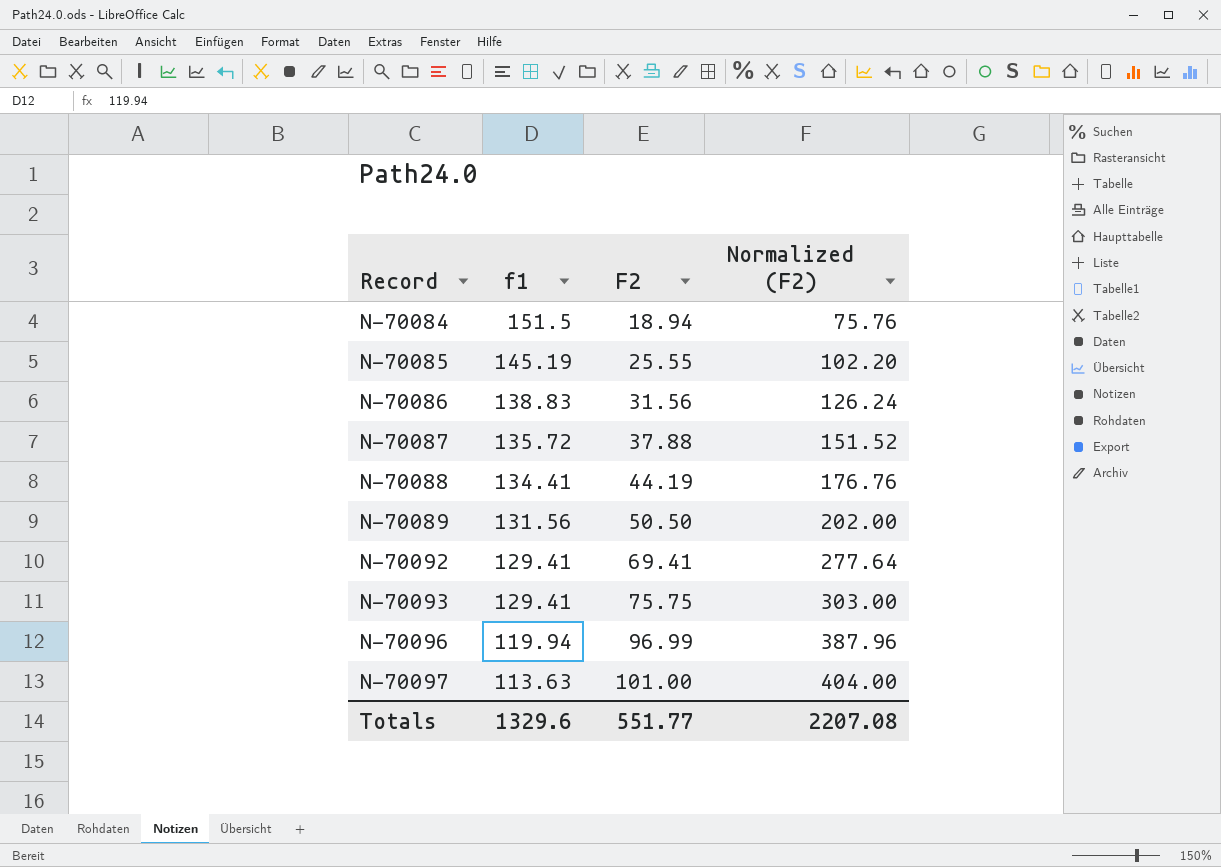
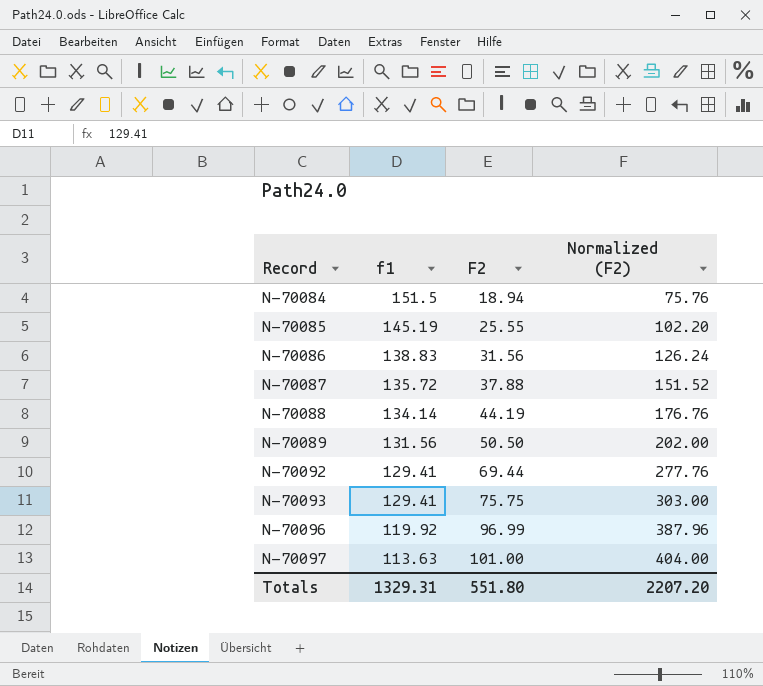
N-70088 | f1: 134.41 -> 134.14
N-70092 | F2: 69.41 -> 69.44
N-70092 | Normalized (F2): 277.64 -> 277.76
N-70096 | f1: 119.94 -> 119.92
Totals | f1: 1329.6 -> 1329.31
Totals | F2: 551.77 -> 551.80
Totals | Normalized (F2): 2207.08 -> 2207.20

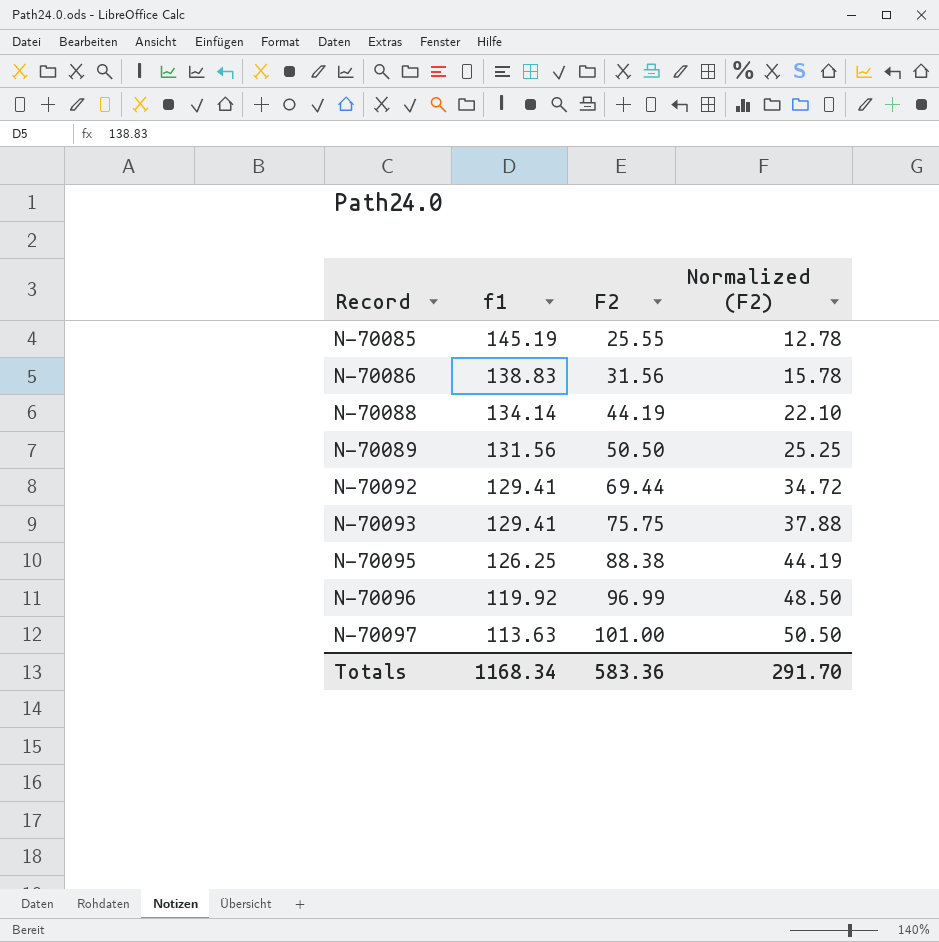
column Normalized (F2) | formula: [F2] * 4 -> [F2] * 0.5
row N-70084: 151.5 | 18.94 | 75.76 -> none
row N-70087: 135.72 | 37.88 | 151.52 -> none
row N-70095: none -> 126.25 | 88.38 | 44.19
Totals | f1: 1329.31 -> 1168.34
Totals | F2: 551.80 -> 583.36
Totals | Normalized (F2): 2207.20 -> 291.70

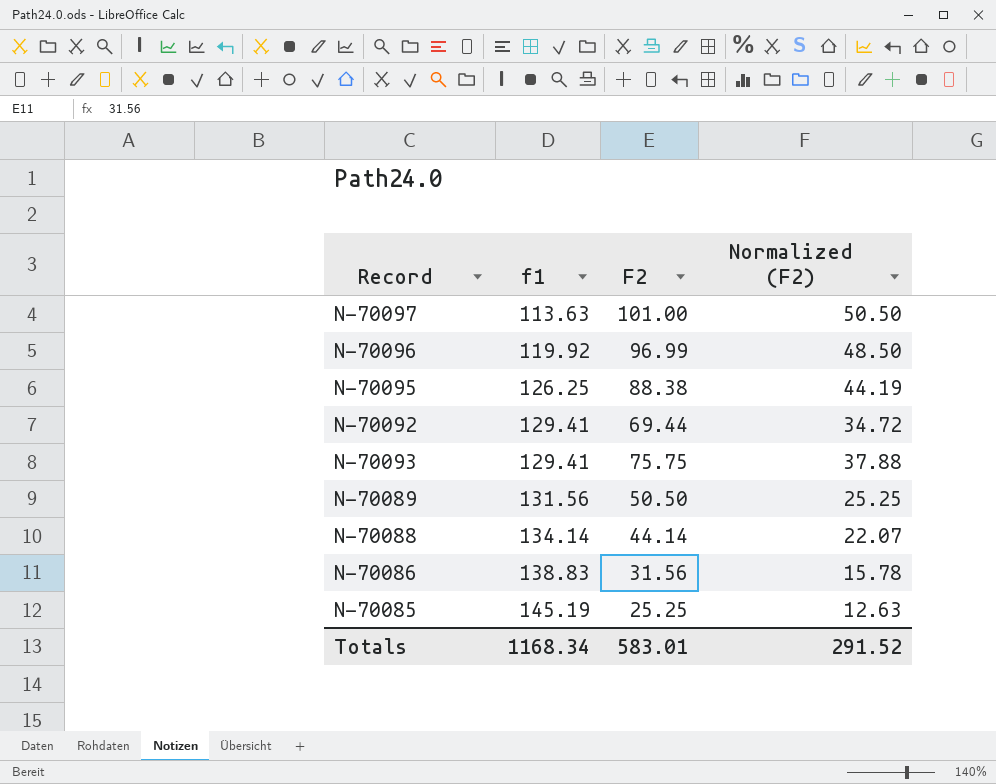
row order: Record ascending -> f1 ascending
N-70088 | F2: 44.19 -> 44.14
N-70088 | Normalized (F2): 22.10 -> 22.07
N-70085 | F2: 25.55 -> 25.25
N-70085 | Normalized (F2): 12.78 -> 12.63
Totals | F2: 583.36 -> 583.01
Totals | Normalized (F2): 291.70 -> 291.52

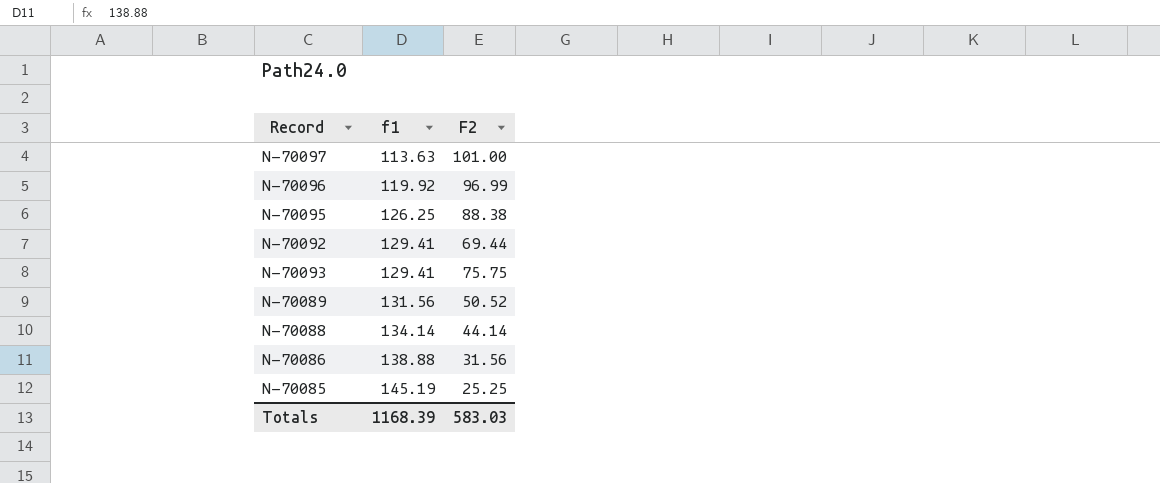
column Normalized (F2) | formula: [F2] * 0.5 -> none
N-70089 | F2: 50.50 -> 50.52
N-70086 | f1: 138.83 -> 138.88
Totals | f1: 1168.34 -> 1168.39
Totals | F2: 583.01 -> 583.03

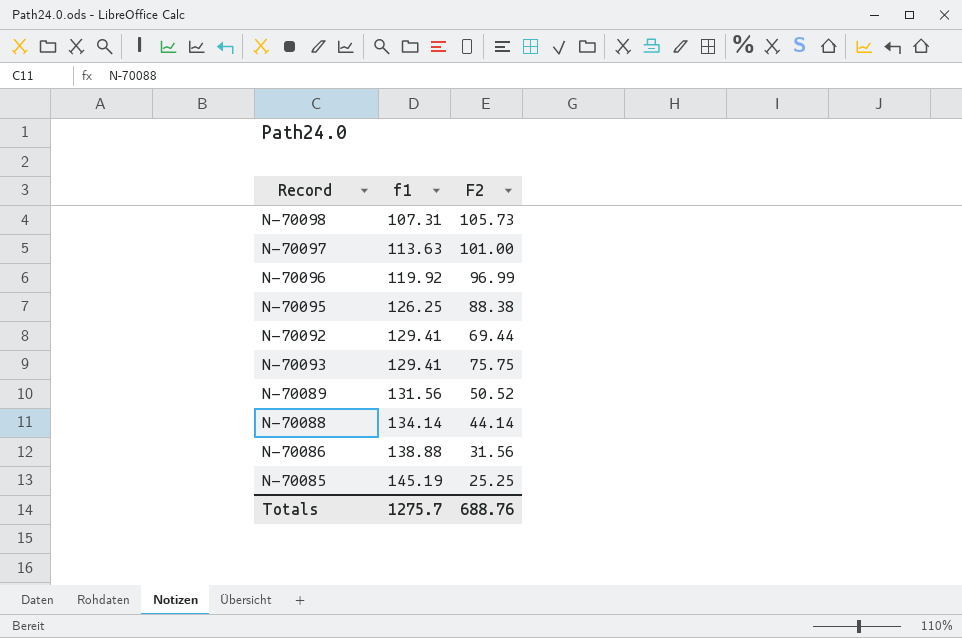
row N-70098: none -> 107.31 | 105.73
Totals | f1: 1168.39 -> 1275.7
Totals | F2: 583.03 -> 688.76

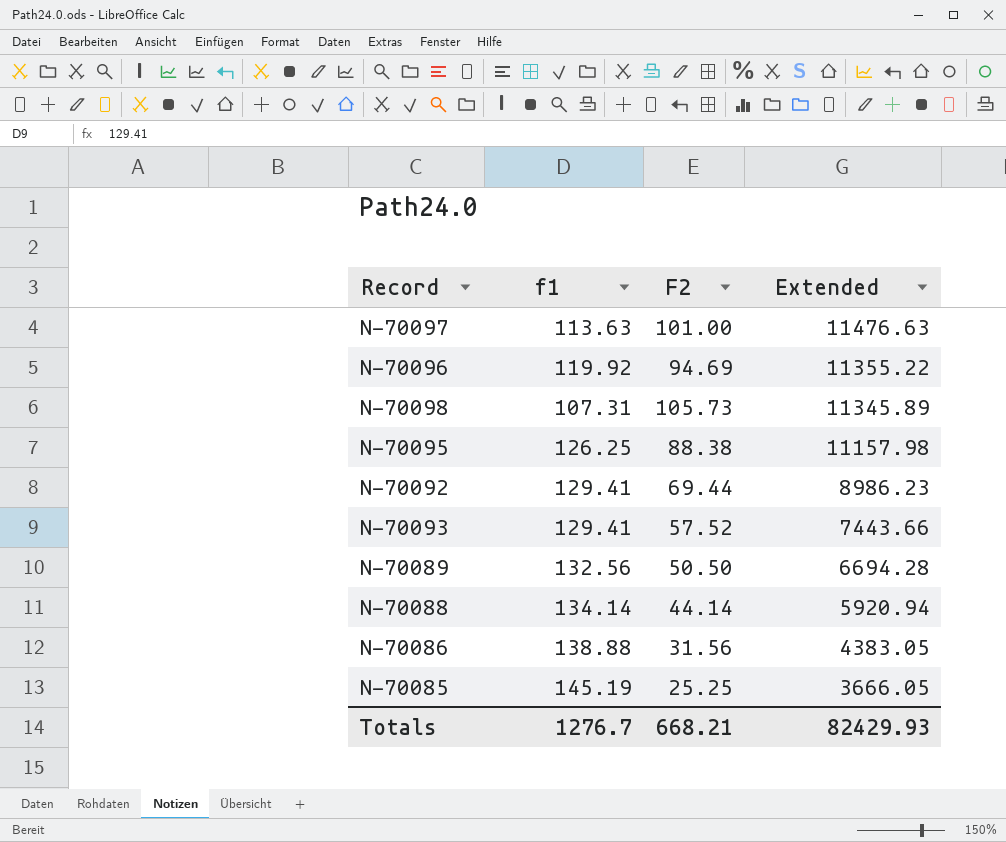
row order: f1 ascending -> Extended descending
column Extended | formula: none -> [f1] * [F2]
N-70096 | F2: 96.99 -> 94.69
N-70093 | F2: 75.75 -> 57.52
N-70089 | f1: 131.56 -> 132.56
N-70089 | F2: 50.52 -> 50.50
Totals | f1: 1275.7 -> 1276.7
Totals | F2: 688.76 -> 668.21

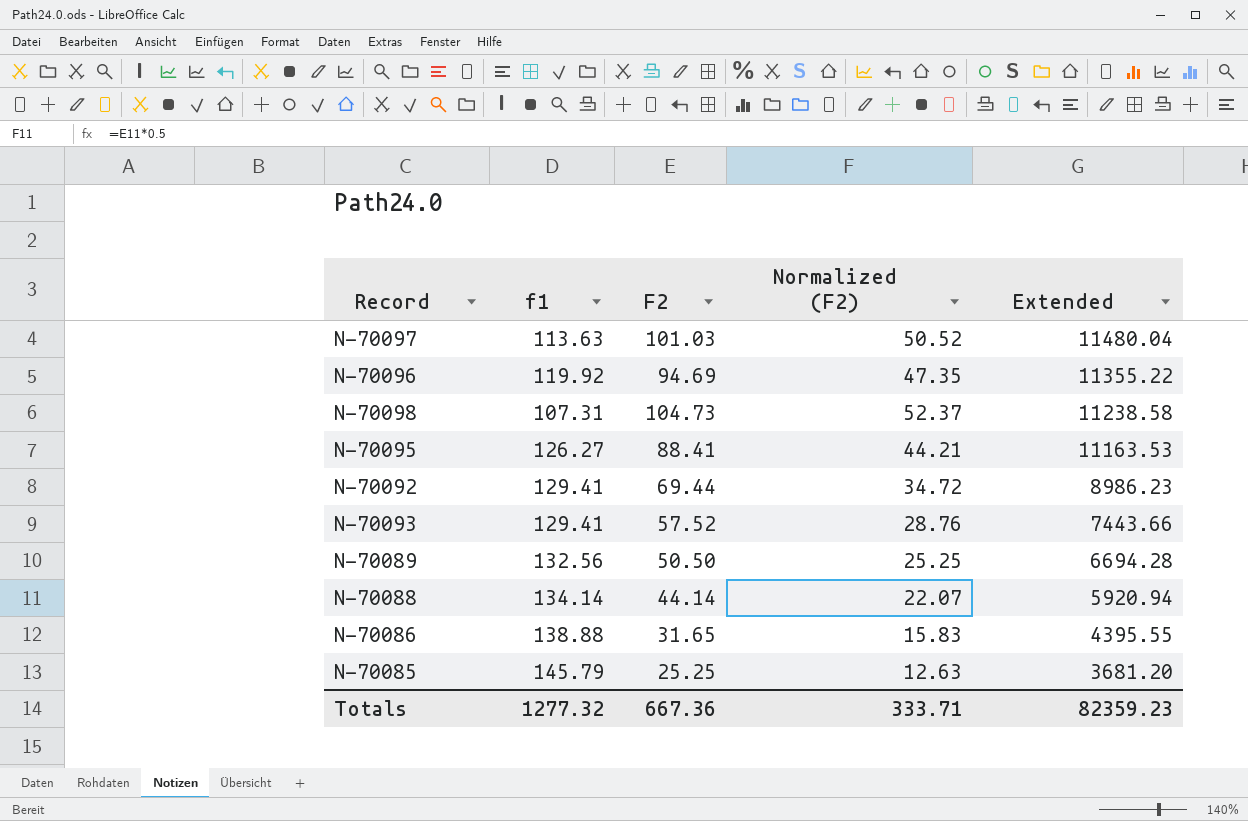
column Normalized (F2) | formula: none -> [F2] * 0.5
N-70097 | F2: 101.00 -> 101.03
N-70097 | Extended: 11476.63 -> 11480.04
N-70098 | F2: 105.73 -> 104.73
N-70098 | Extended: 11345.89 -> 11238.58
N-70095 | f1: 126.25 -> 126.27
N-70095 | F2: 88.38 -> 88.41
N-70095 | Extended: 11157.98 -> 11163.53
N-70086 | F2: 31.56 -> 31.65
N-70086 | Extended: 4383.05 -> 4395.55
N-70085 | f1: 145.19 -> 145.79
N-70085 | Extended: 3666.05 -> 3681.20
Totals | f1: 1276.7 -> 1277.32
Totals | F2: 668.21 -> 667.36
Totals | Extended: 82429.93 -> 82359.23

